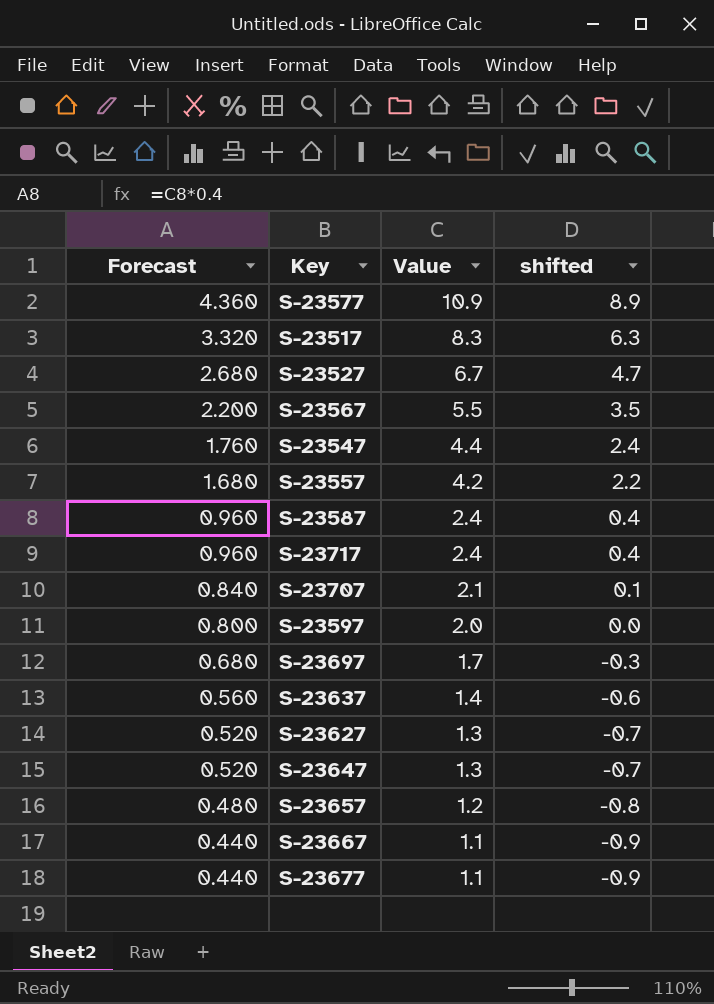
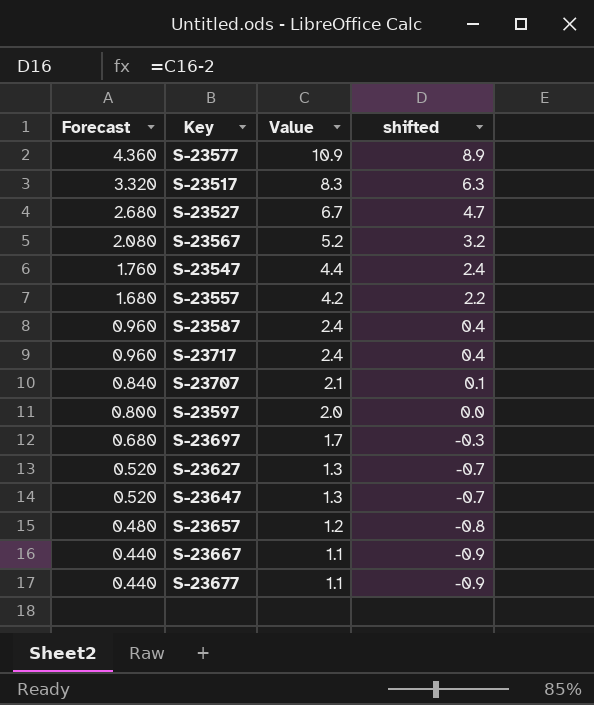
row S-23637: 0.560 | 1.4 | -0.6 -> none
S-23567 | Forecast: 2.200 -> 2.080
S-23567 | Value: 5.5 -> 5.2
S-23567 | shifted: 3.5 -> 3.2

